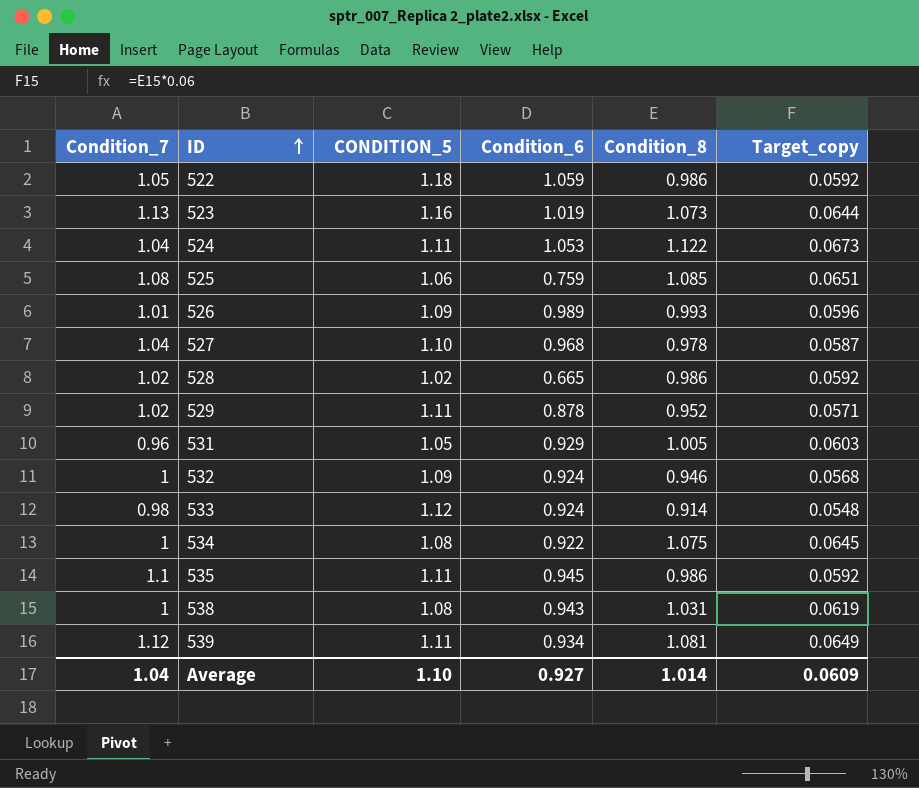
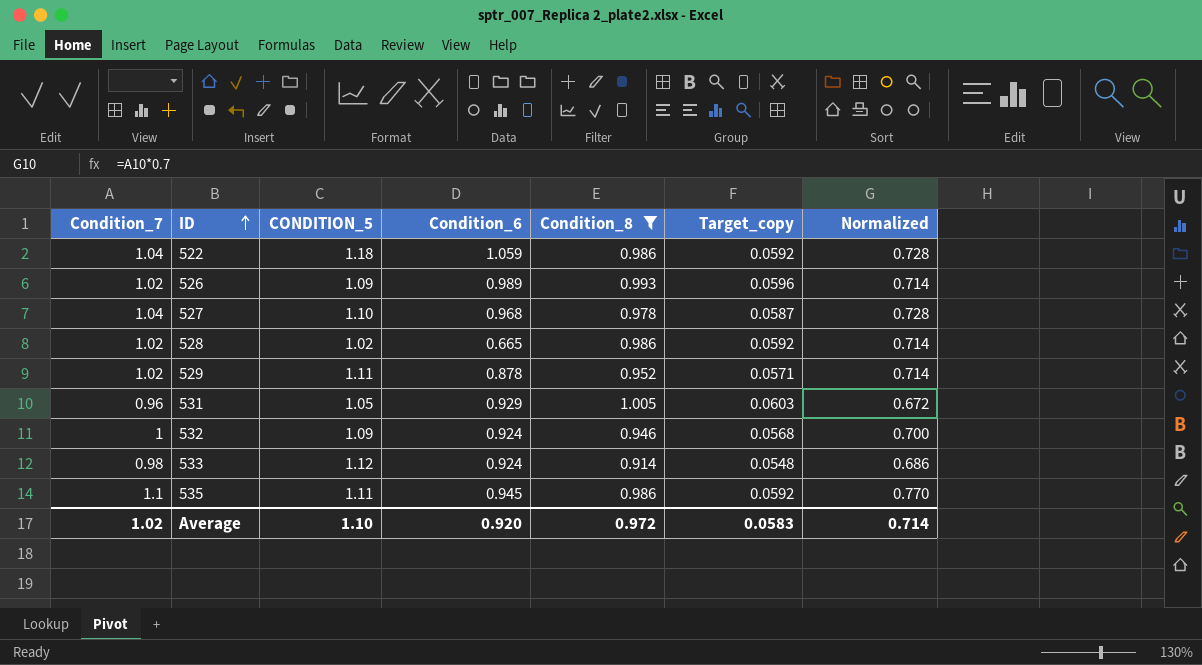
filter: none -> Condition_8 <= 1.005
column Normalized | formula: none -> [Condition_7] * 0.7
522 | Condition_7: 1.05 -> 1.04
526 | Condition_7: 1.01 -> 1.02
Average | Condition_7: 1.04 -> 1.02
Average | Condition_6: 0.927 -> 0.920
Average | Condition_8: 1.014 -> 0.972
Average | Target_copy: 0.0609 -> 0.0583

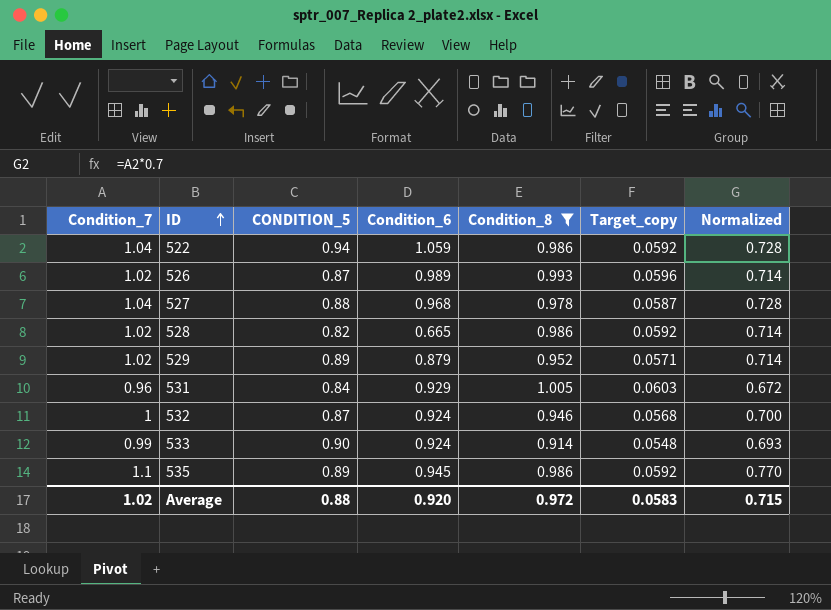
522 | CONDITION_5: 1.18 -> 0.94
526 | CONDITION_5: 1.09 -> 0.87
527 | CONDITION_5: 1.10 -> 0.88
528 | CONDITION_5: 1.02 -> 0.82
529 | CONDITION_5: 1.11 -> 0.89
529 | Condition_6: 0.878 -> 0.879
531 | CONDITION_5: 1.05 -> 0.84
532 | CONDITION_5: 1.09 -> 0.87
533 | Condition_7: 0.98 -> 0.99
533 | CONDITION_5: 1.12 -> 0.90
533 | Normalized: 0.686 -> 0.693
535 | CONDITION_5: 1.11 -> 0.89
Average | CONDITION_5: 1.10 -> 0.88
Average | Normalized: 0.714 -> 0.715

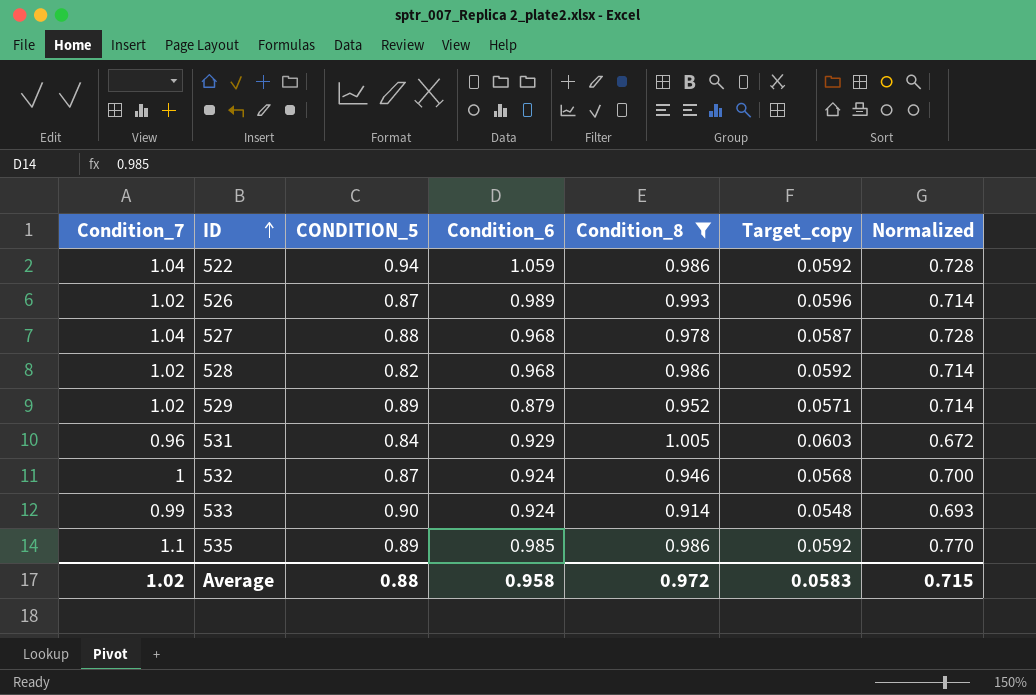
528 | Condition_6: 0.665 -> 0.968
535 | Condition_6: 0.945 -> 0.985
Average | Condition_6: 0.920 -> 0.958

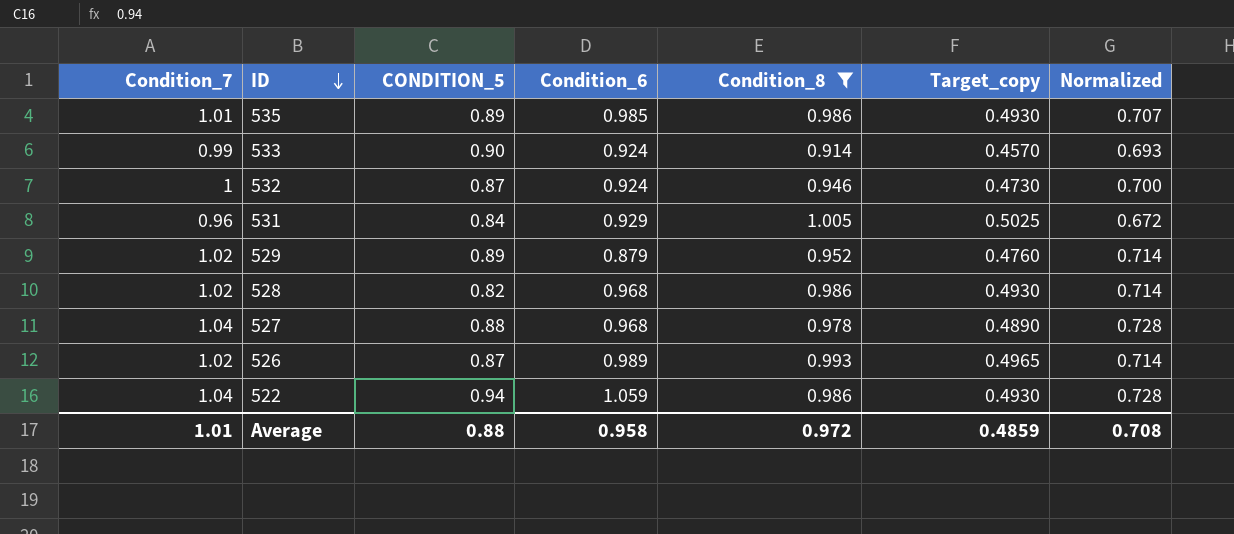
row order: ID ascending -> ID descending
column Target_copy | formula: [Condition_8] * 0.06 -> [Condition_8] * 0.5
535 | Condition_7: 1.1 -> 1.01
535 | Normalized: 0.770 -> 0.707
Average | Condition_7: 1.02 -> 1.01
Average | Target_copy: 0.0583 -> 0.4859
Average | Normalized: 0.715 -> 0.708

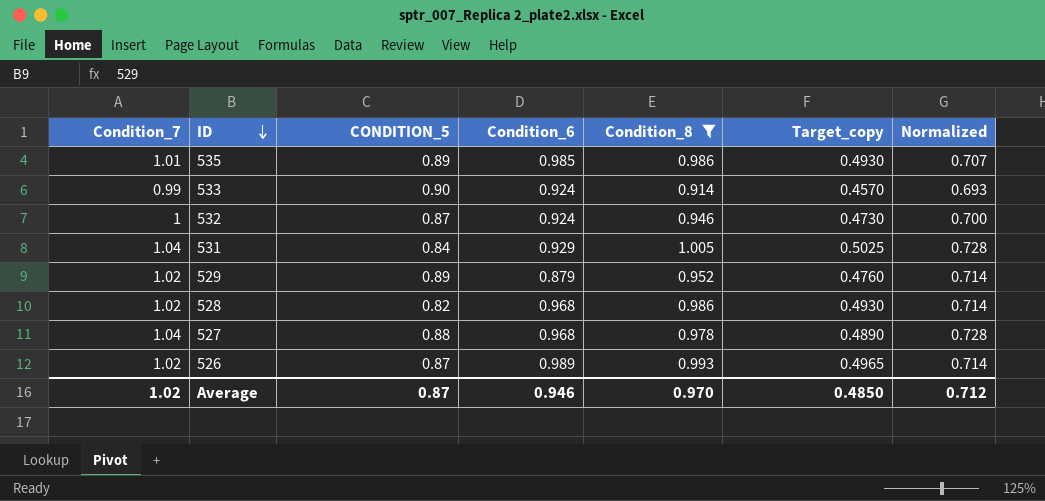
row 522: 1.04 | 0.94 | 1.059 | 0.986 | 0.4930 | 0.728 -> none
531 | Condition_7: 0.96 -> 1.04
531 | Normalized: 0.672 -> 0.728
Average | Condition_7: 1.01 -> 1.02
Average | CONDITION_5: 0.88 -> 0.87
Average | Condition_6: 0.958 -> 0.946
Average | Condition_8: 0.972 -> 0.970
Average | Target_copy: 0.4859 -> 0.4850
Average | Normalized: 0.708 -> 0.712

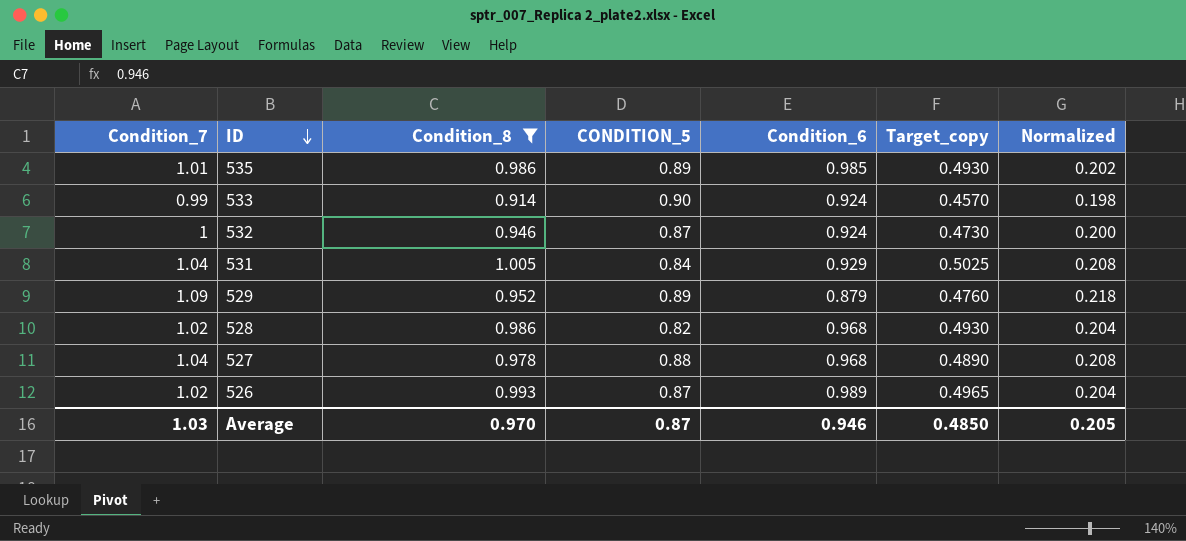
column Condition_8 | position: 5 -> 3
column Normalized | formula: [Condition_7] * 0.7 -> [Condition_7] * 0.2
529 | Condition_7: 1.02 -> 1.09
Average | Condition_7: 1.02 -> 1.03
Average | Normalized: 0.712 -> 0.205

